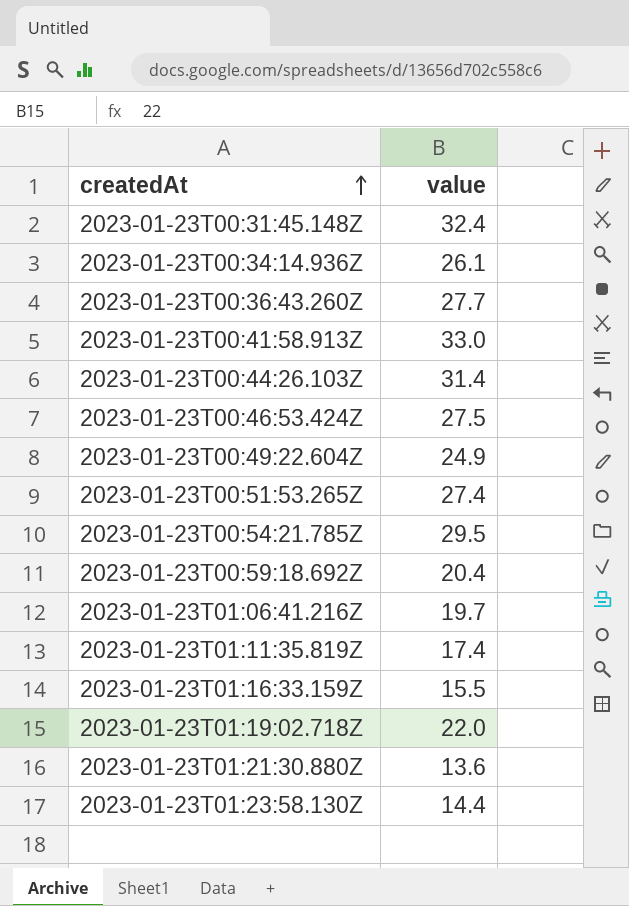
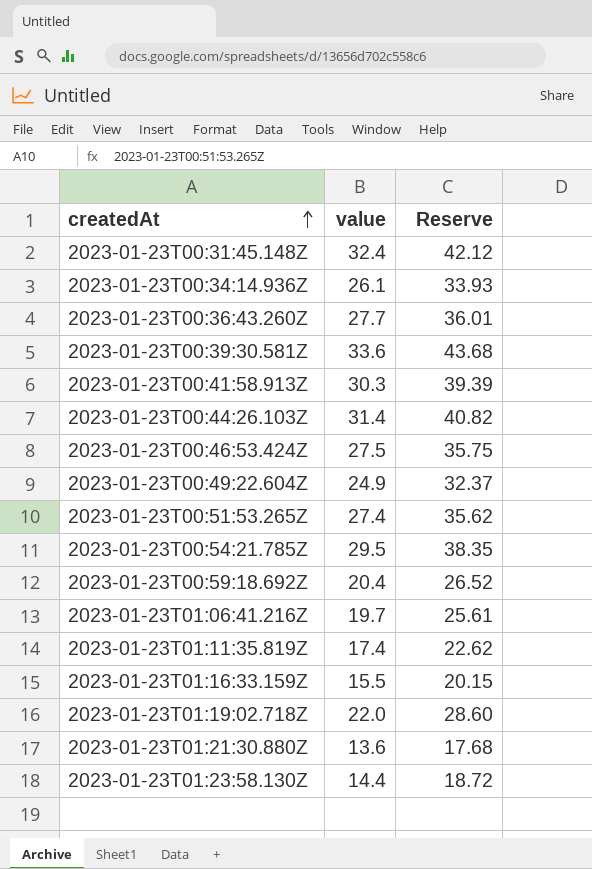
column Reserve | formula: none -> [value] * 1.3
row 2023-01-23T00:39:30.581Z: none -> 33.6 | 43.68
2023-01-23T00:41:58.913Z | value: 33.0 -> 30.3

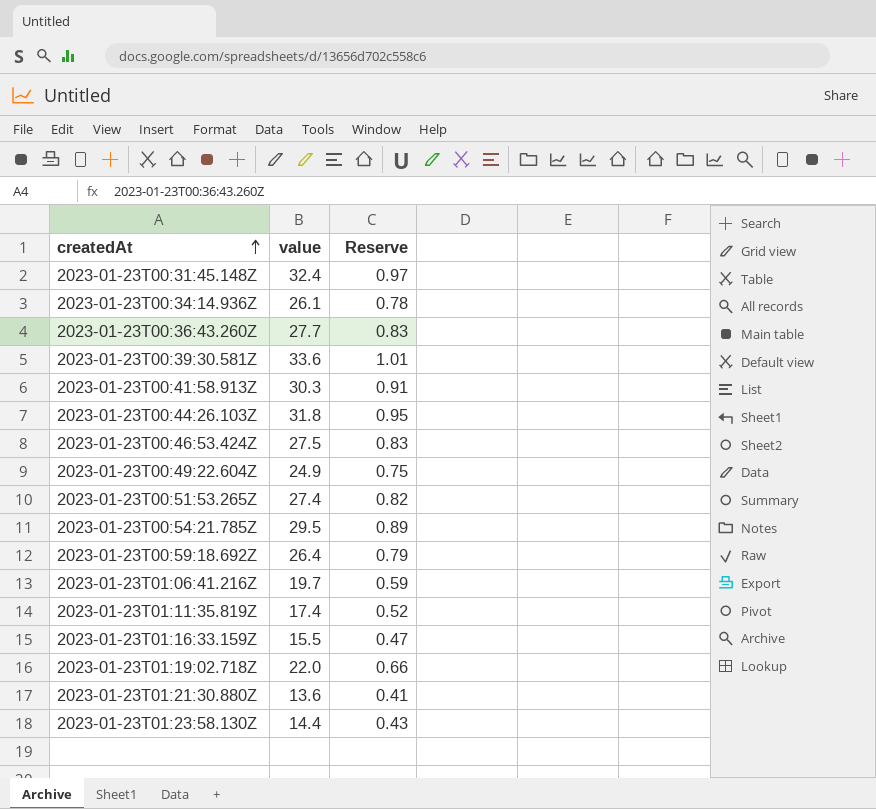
column Reserve | formula: [value] * 1.3 -> [value] * 0.03
2023-01-23T00:44:26.103Z | value: 31.4 -> 31.8
2023-01-23T00:59:18.692Z | value: 20.4 -> 26.4

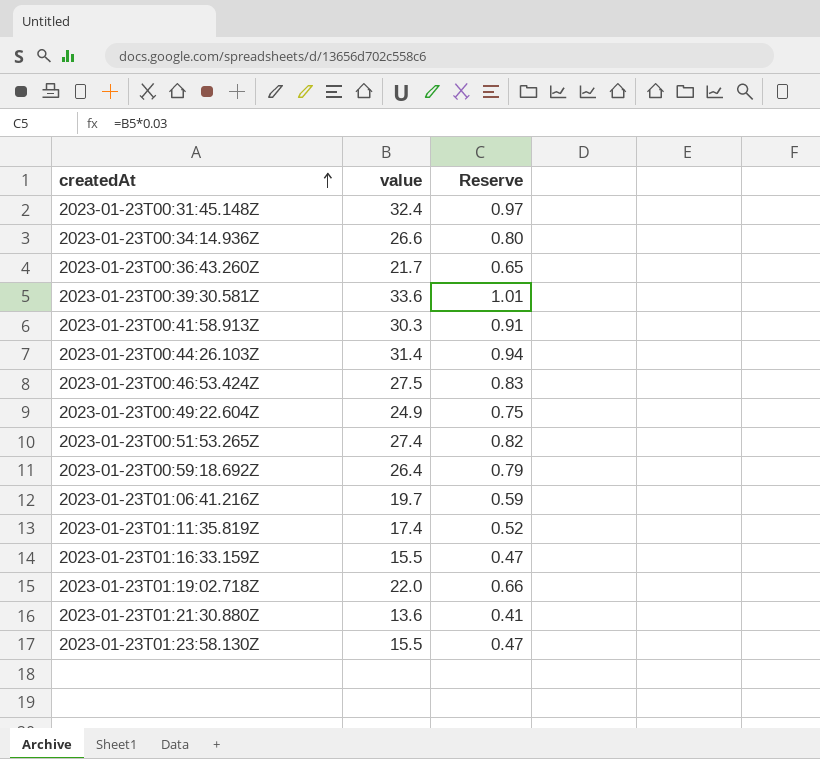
row 2023-01-23T00:54:21.785Z: 29.5 | 0.89 -> none
2023-01-23T00:34:14.936Z | value: 26.1 -> 26.6
2023-01-23T00:34:14.936Z | Reserve: 0.78 -> 0.80
2023-01-23T00:36:43.260Z | value: 27.7 -> 21.7
2023-01-23T00:36:43.260Z | Reserve: 0.83 -> 0.65
2023-01-23T00:44:26.103Z | value: 31.8 -> 31.4
2023-01-23T00:44:26.103Z | Reserve: 0.95 -> 0.94
2023-01-23T01:23:58.130Z | value: 14.4 -> 15.5
2023-01-23T01:23:58.130Z | Reserve: 0.43 -> 0.47

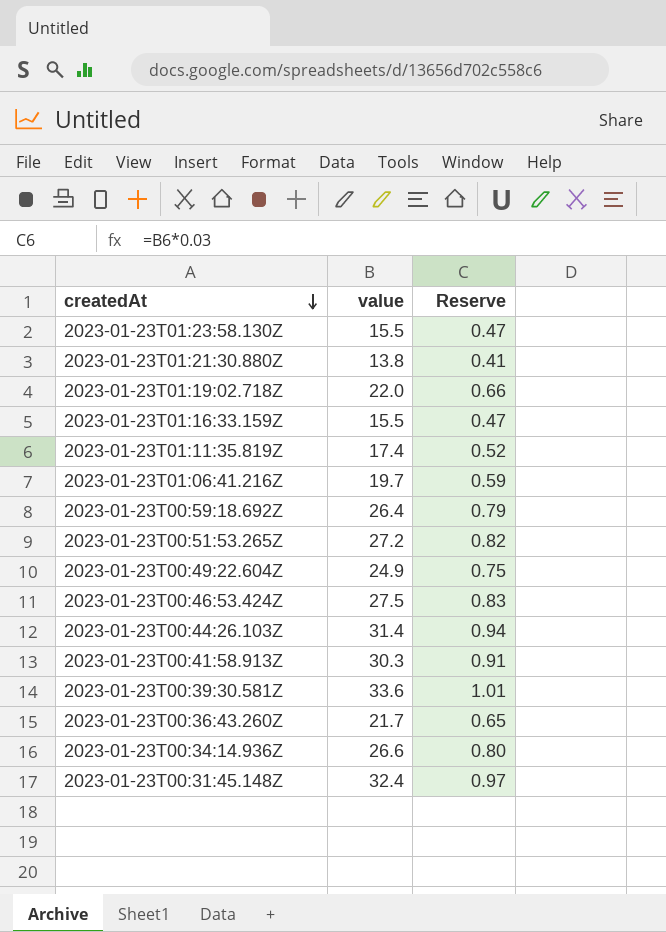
row order: createdAt ascending -> createdAt descending
2023-01-23T01:21:30.880Z | value: 13.6 -> 13.8
2023-01-23T00:51:53.265Z | value: 27.4 -> 27.2

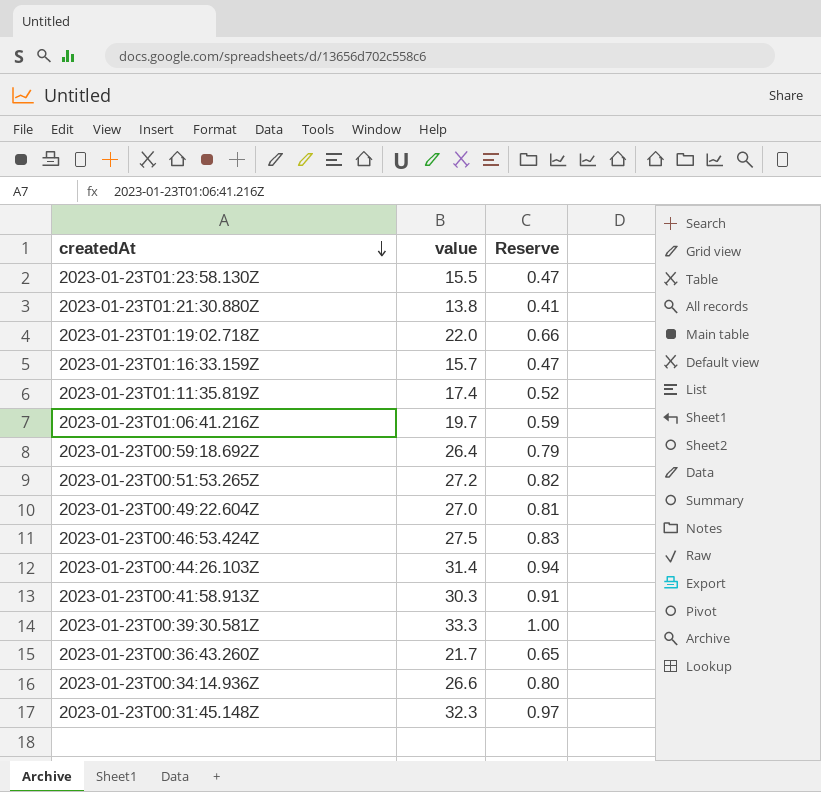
2023-01-23T01:16:33.159Z | value: 15.5 -> 15.7
2023-01-23T00:49:22.604Z | value: 24.9 -> 27.0
2023-01-23T00:49:22.604Z | Reserve: 0.75 -> 0.81
2023-01-23T00:39:30.581Z | value: 33.6 -> 33.3
2023-01-23T00:39:30.581Z | Reserve: 1.01 -> 1.00
2023-01-23T00:31:45.148Z | value: 32.4 -> 32.3

